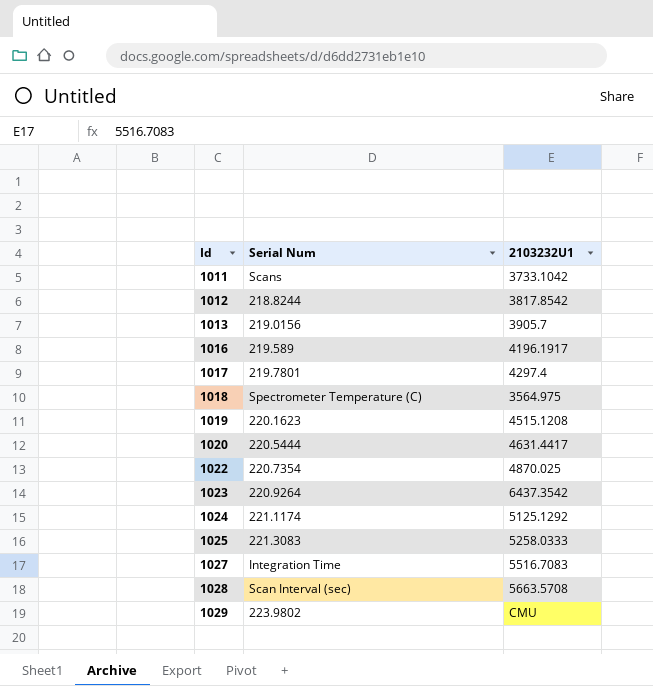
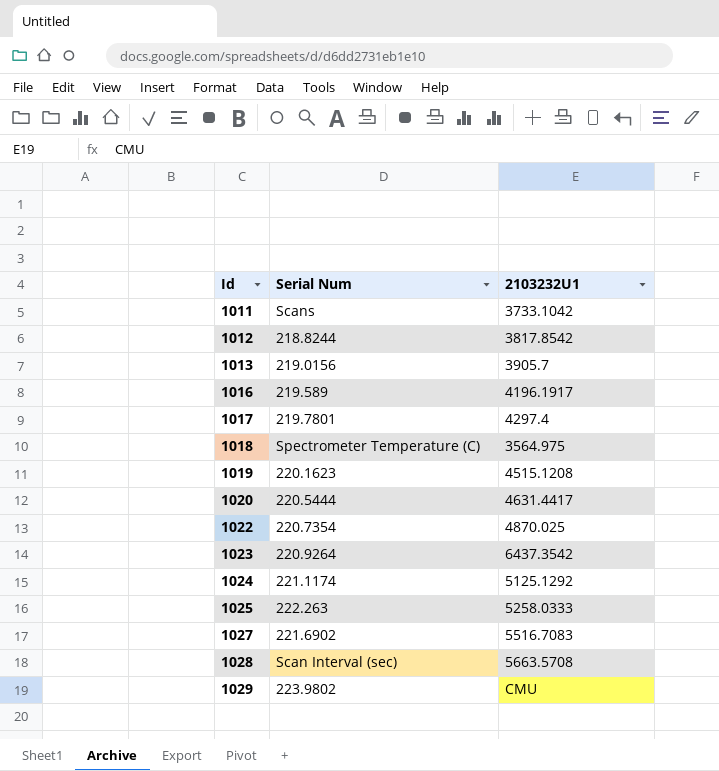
1025 | Serial Num: 221.3083 -> 222.263
1027 | Serial Num: Integration Time -> 221.6902

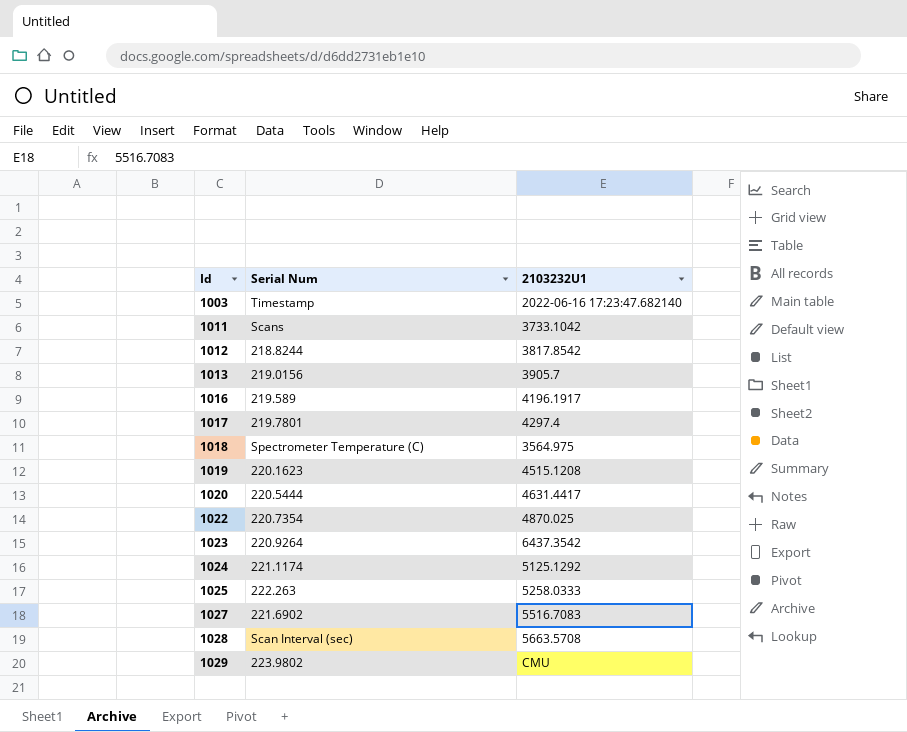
row 1003: none -> Timestamp | 2022-06-16 17:23:47.682140

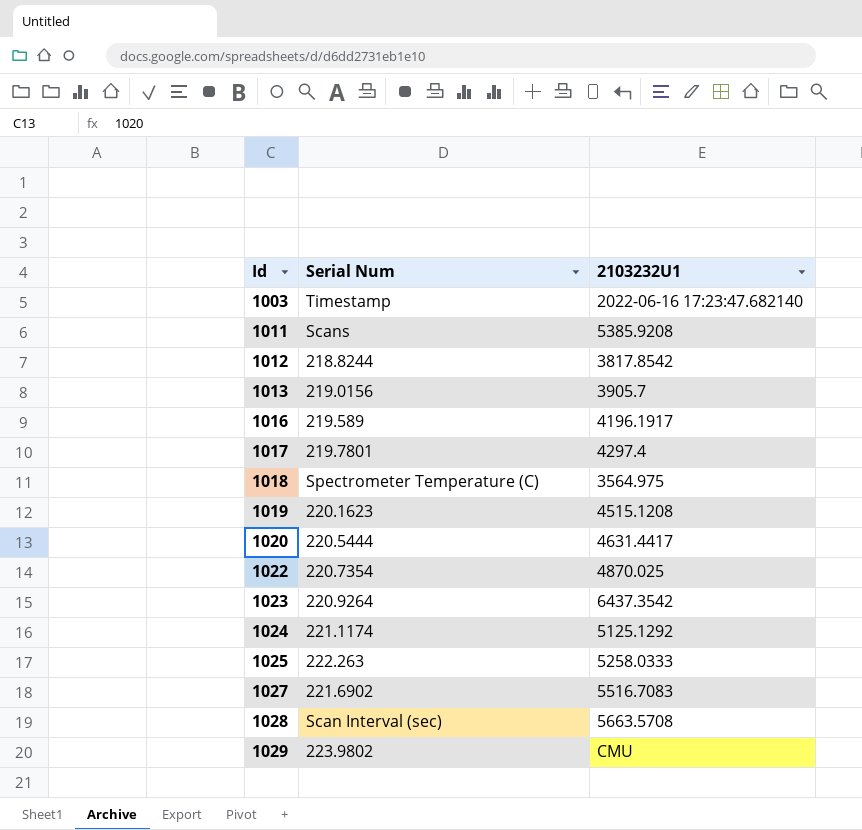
1011 | 2103232U1: 3733.1042 -> 5385.9208

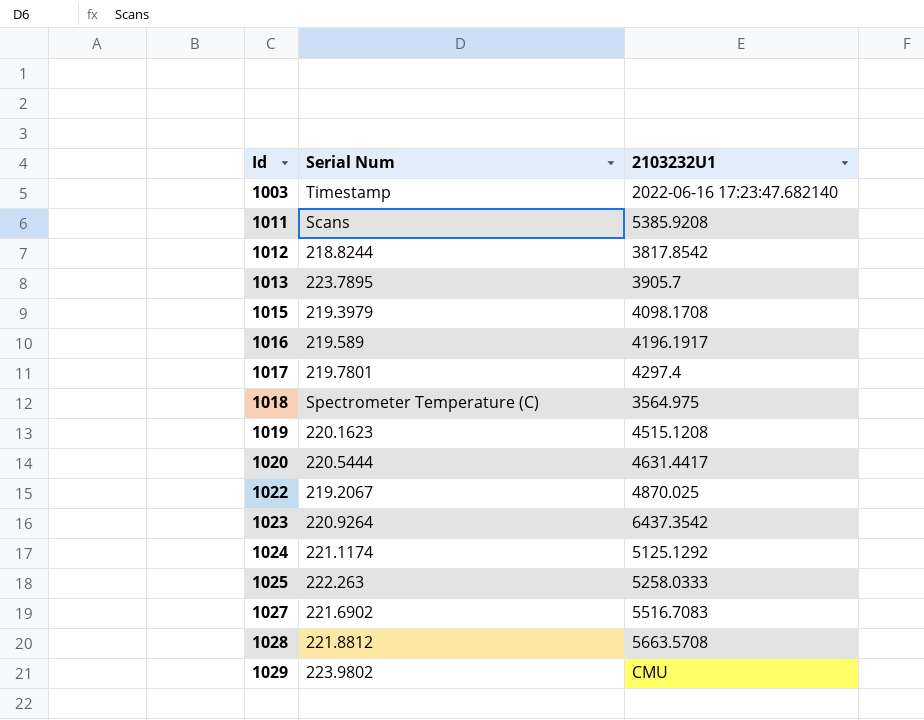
1013 | Serial Num: 219.0156 -> 223.7895
row 1015: none -> 219.3979 | 4098.1708
1022 | Serial Num: 220.7354 -> 219.2067
1028 | Serial Num: Scan Interval (sec) -> 221.8812

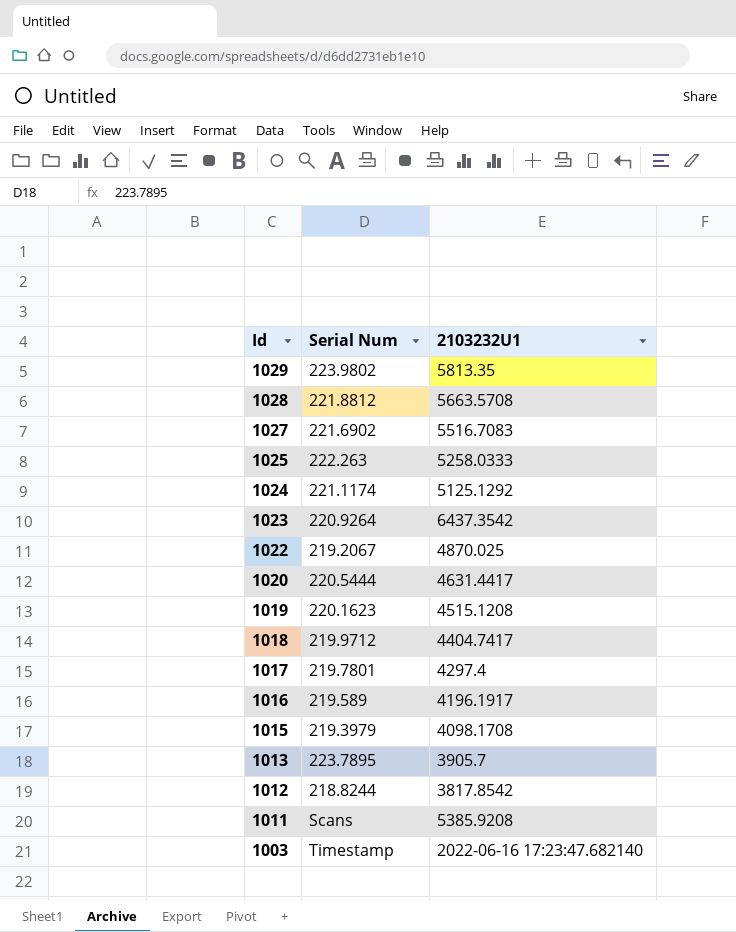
row order: Id ascending -> Id descending
1029 | 2103232U1: CMU -> 5813.35
1018 | Serial Num: Spectrometer Temperature (C) -> 219.9712
1018 | 2103232U1: 3564.975 -> 4404.7417

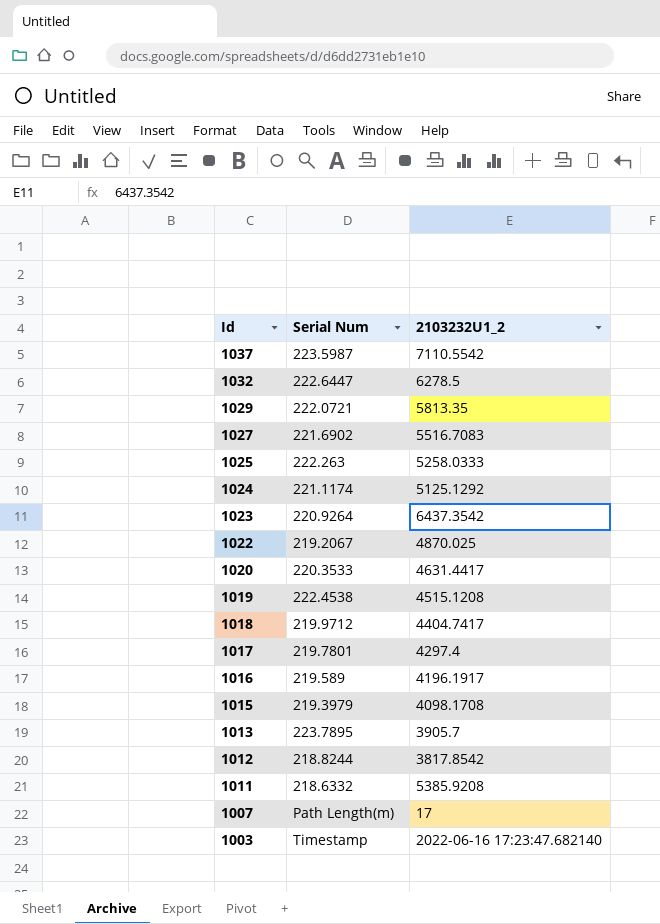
column name: 2103232U1 -> 2103232U1_2
row 1028: 221.8812 | 5663.5708 -> none
row 1037: none -> 223.5987 | 7110.5542
row 1032: none -> 222.6447 | 6278.5
1029 | Serial Num: 223.9802 -> 222.0721
1020 | Serial Num: 220.5444 -> 220.3533
1019 | Serial Num: 220.1623 -> 222.4538
1011 | Serial Num: Scans -> 218.6332
row 1007: none -> Path Length(m) | 17

